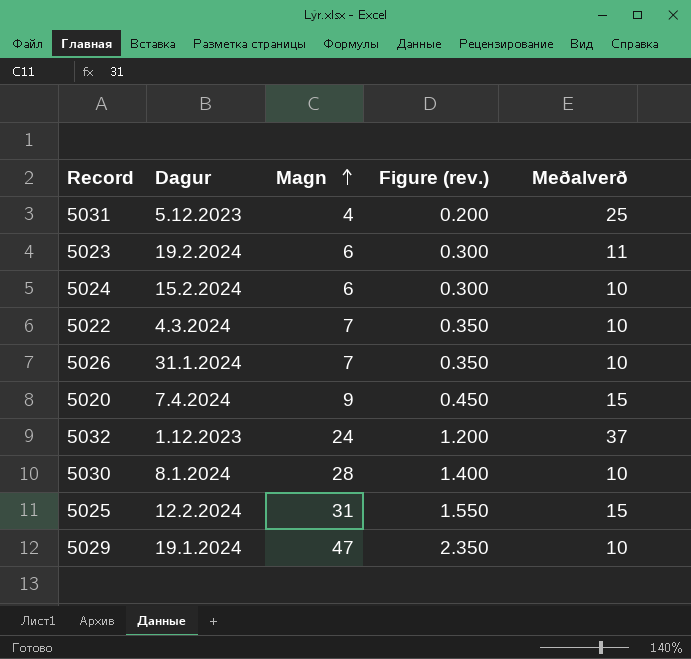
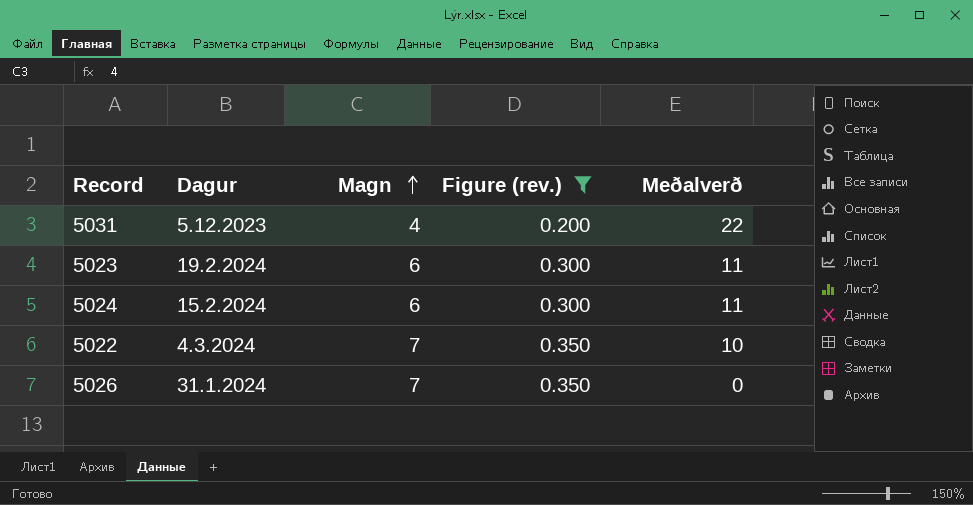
filter: none -> Figure (rev.) <= 0.350
5031 | Meðalverð: 25 -> 22
5024 | Meðalverð: 10 -> 11
5026 | Meðalverð: 10 -> 0

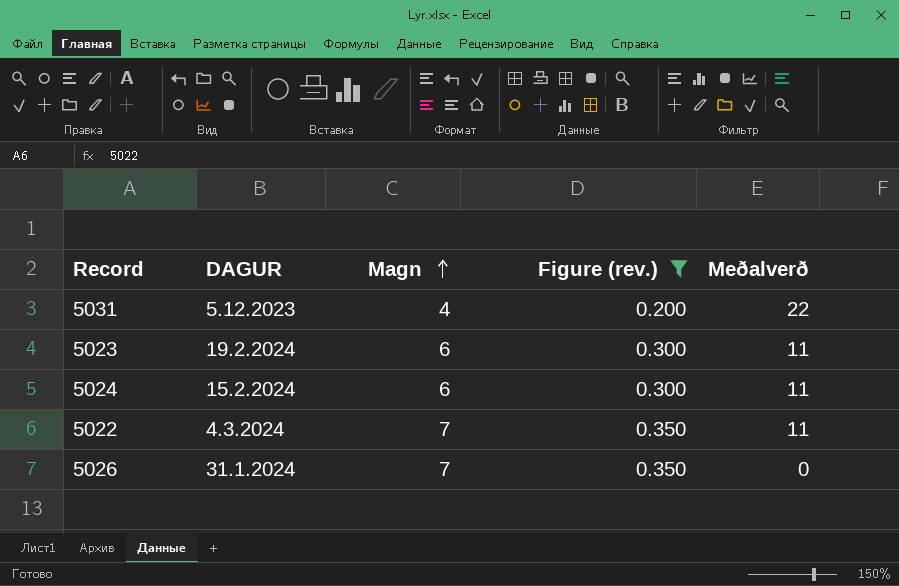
column name: Dagur -> DAGUR
5022 | Meðalverð: 10 -> 11

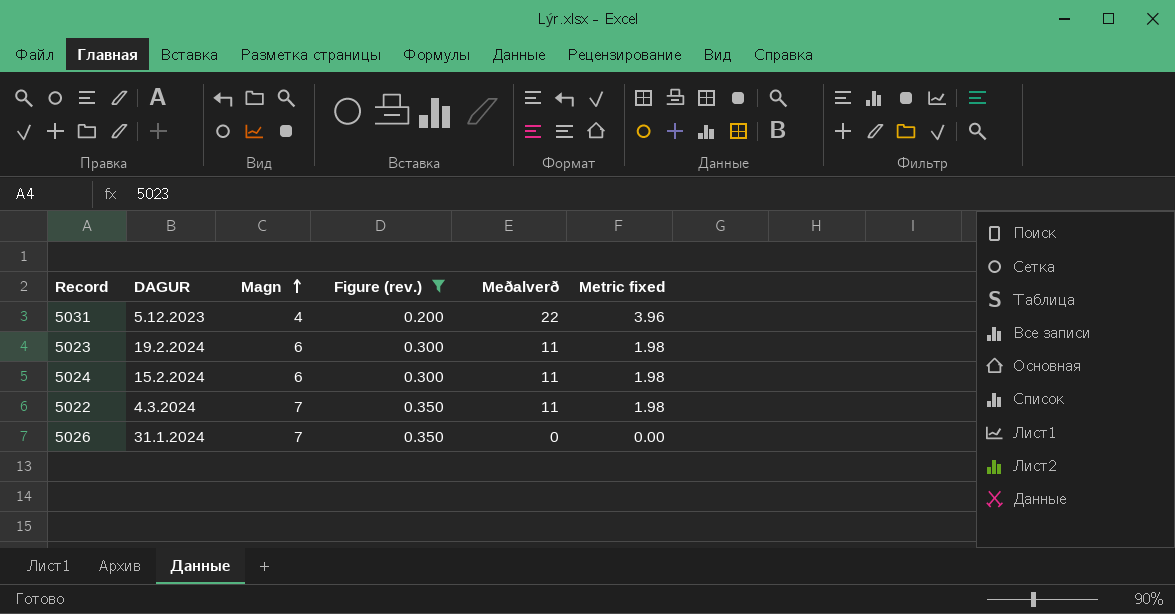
column Metric fixed | formula: none -> [Meðalverð] * 0.18

